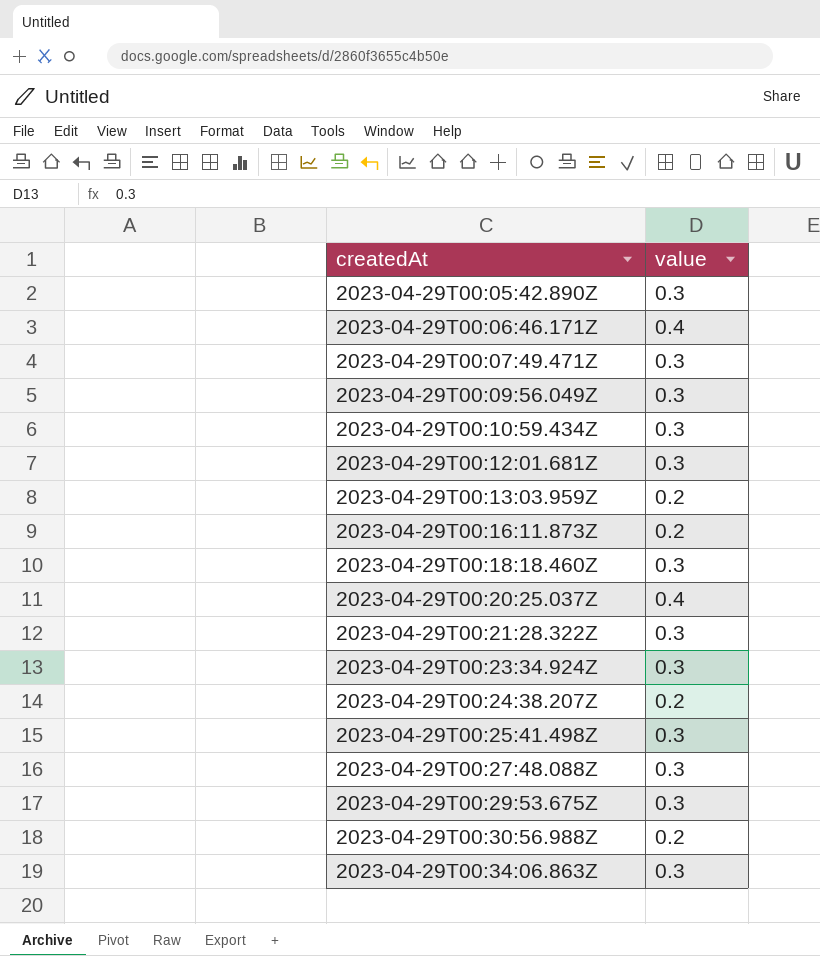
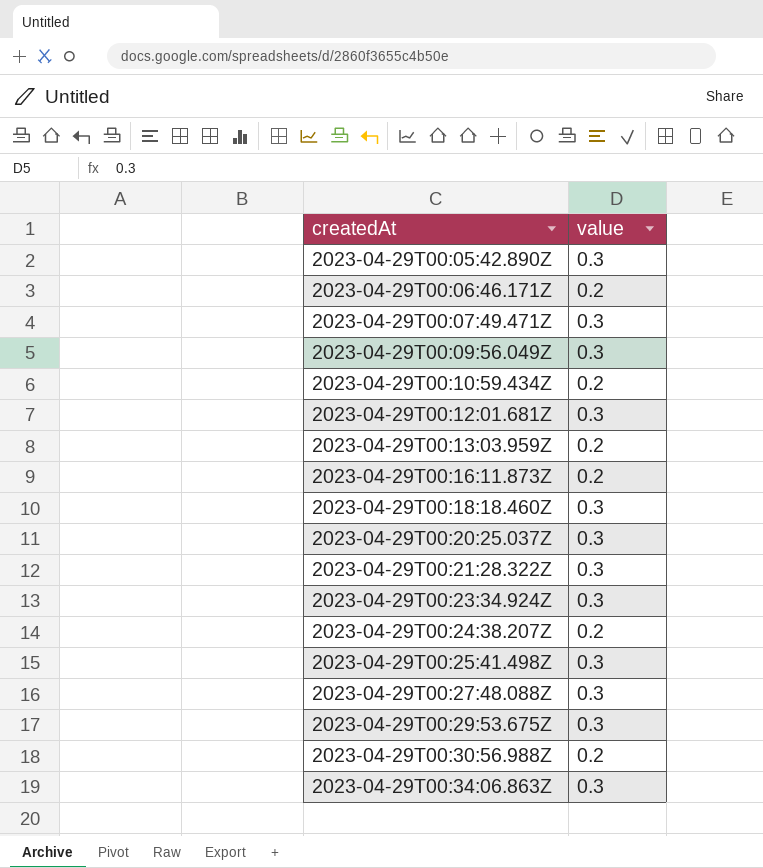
2023-04-29T00:06:46.171Z | value: 0.4 -> 0.2
2023-04-29T00:10:59.434Z | value: 0.3 -> 0.2
2023-04-29T00:20:25.037Z | value: 0.4 -> 0.3

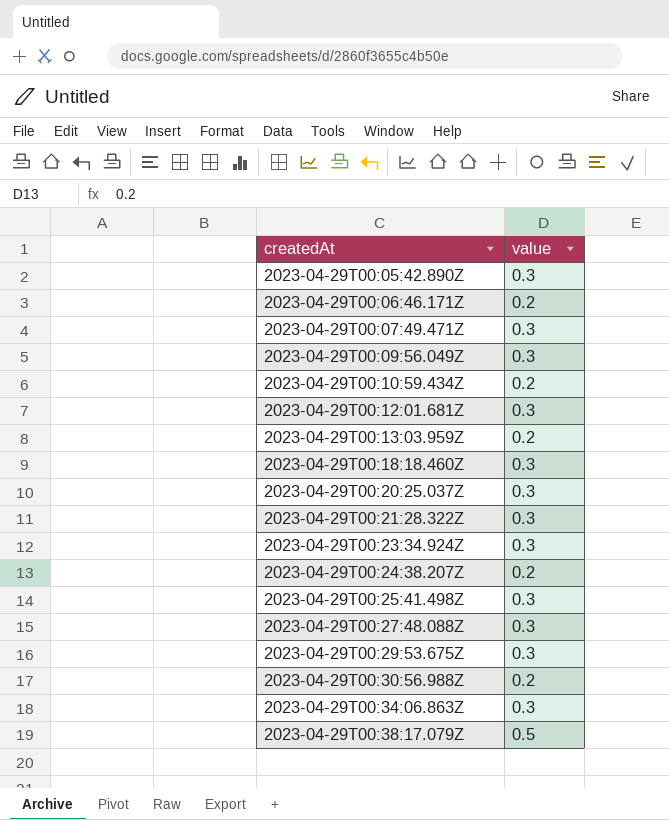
row 2023-04-29T00:16:11.873Z: 0.2 -> none
row 2023-04-29T00:38:17.079Z: none -> 0.5

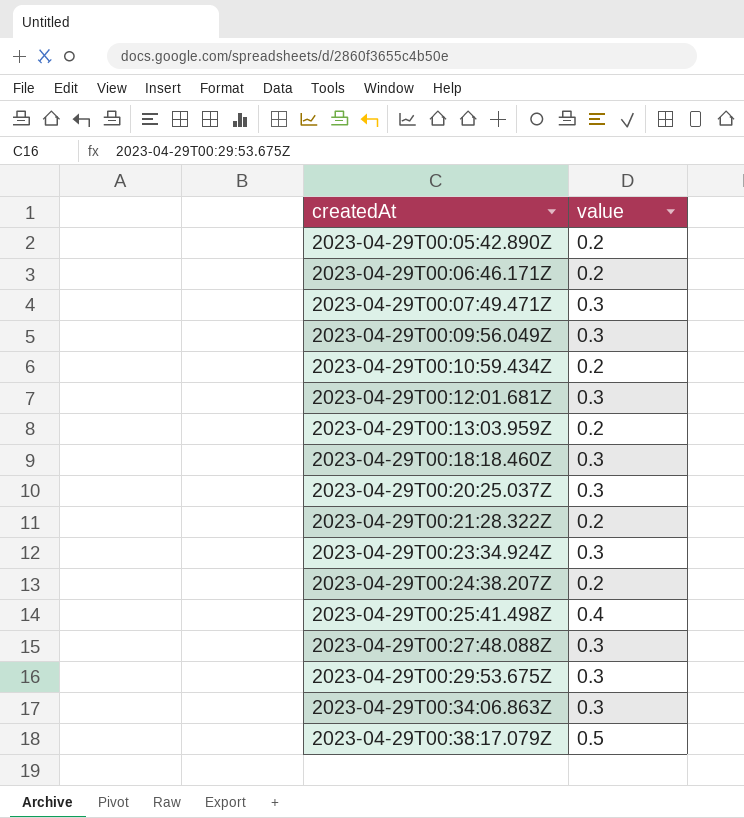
row 2023-04-29T00:30:56.988Z: 0.2 -> none
2023-04-29T00:05:42.890Z | value: 0.3 -> 0.2
2023-04-29T00:21:28.322Z | value: 0.3 -> 0.2
2023-04-29T00:25:41.498Z | value: 0.3 -> 0.4

